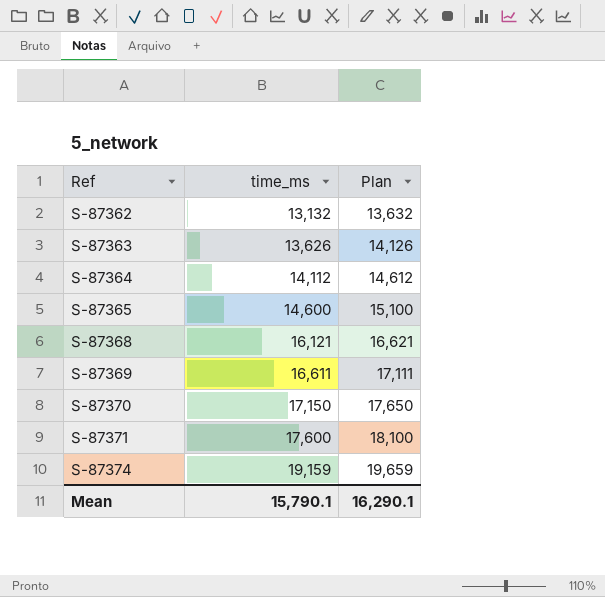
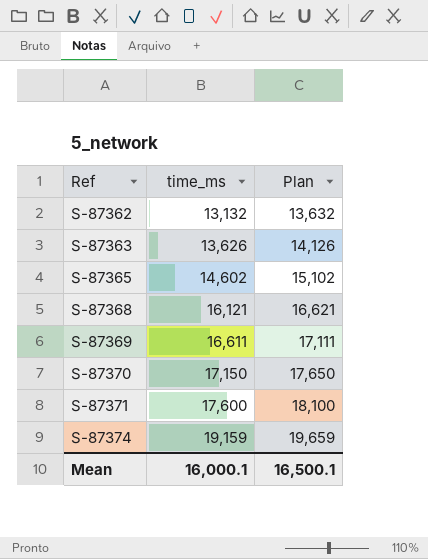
row S-87364: 14,112 | 14,612 -> none
S-87365 | time_ms: 14,600 -> 14,602
S-87365 | Plan: 15,100 -> 15,102
Mean | time_ms: 15,790.1 -> 16,000.1
Mean | Plan: 16,290.1 -> 16,500.1

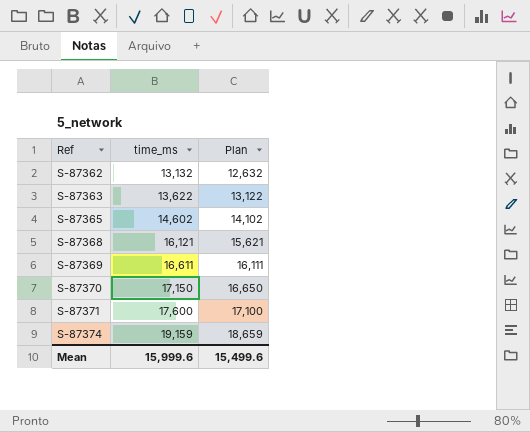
column Plan | formula: [time_ms] + 500 -> [time_ms] - 500
S-87363 | time_ms: 13,626 -> 13,622
Mean | time_ms: 16,000.1 -> 15,999.6
Mean | Plan: 16,500.1 -> 15,499.6

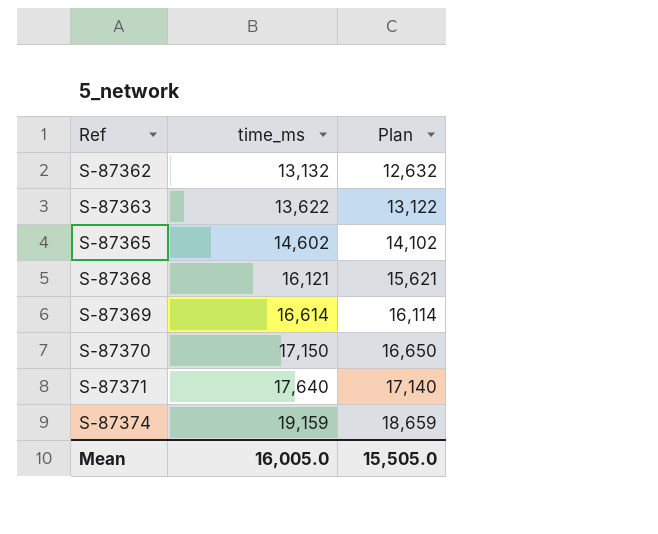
S-87369 | time_ms: 16,611 -> 16,614
S-87369 | Plan: 16,111 -> 16,114
S-87371 | time_ms: 17,600 -> 17,640
S-87371 | Plan: 17,100 -> 17,140
Mean | time_ms: 15,999.6 -> 16,005.0
Mean | Plan: 15,499.6 -> 15,505.0

